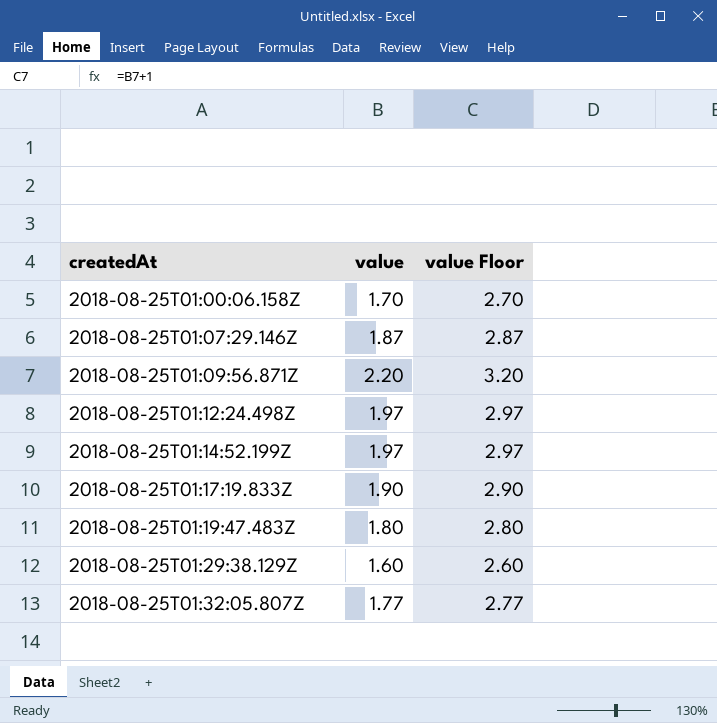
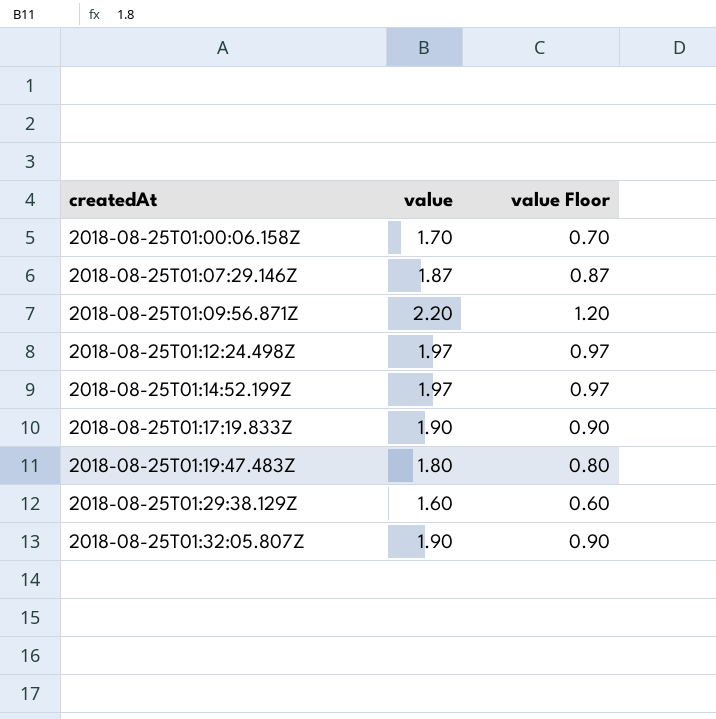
column value Floor | formula: [value] + 1 -> [value] - 1
2018-08-25T01:32:05.807Z | value: 1.77 -> 1.90

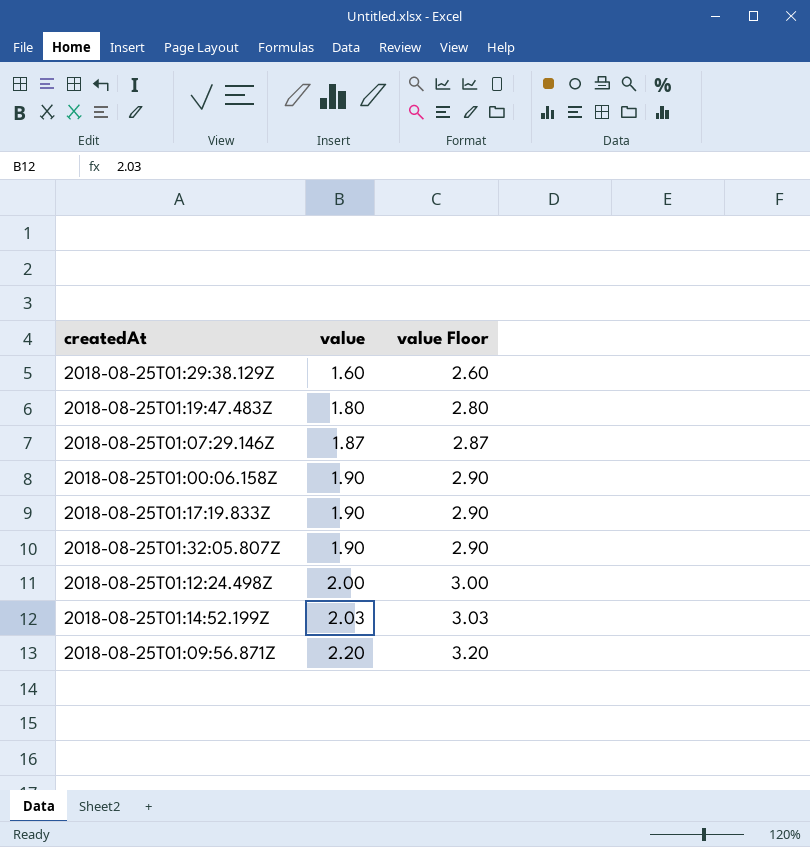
row order: createdAt ascending -> value ascending
column value Floor | formula: [value] - 1 -> [value] + 1
2018-08-25T01:00:06.158Z | value: 1.70 -> 1.90
2018-08-25T01:12:24.498Z | value: 1.97 -> 2.00
2018-08-25T01:14:52.199Z | value: 1.97 -> 2.03

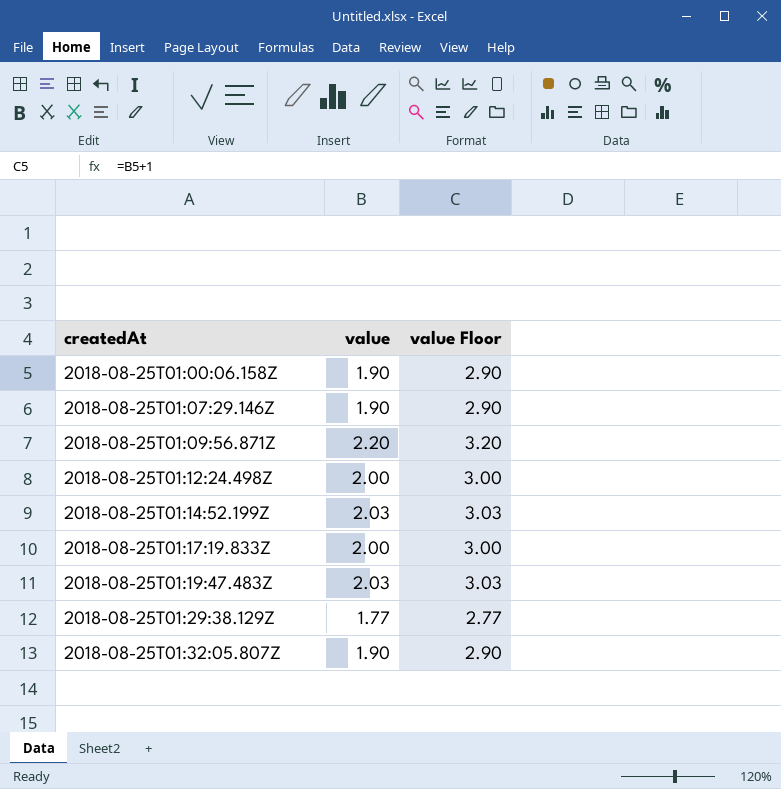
row order: value ascending -> createdAt ascending
2018-08-25T01:07:29.146Z | value: 1.87 -> 1.90
2018-08-25T01:07:29.146Z | value Floor: 2.87 -> 2.90
2018-08-25T01:17:19.833Z | value: 1.90 -> 2.00
2018-08-25T01:17:19.833Z | value Floor: 2.90 -> 3.00
2018-08-25T01:19:47.483Z | value: 1.80 -> 2.03
2018-08-25T01:19:47.483Z | value Floor: 2.80 -> 3.03
2018-08-25T01:29:38.129Z | value: 1.60 -> 1.77
2018-08-25T01:29:38.129Z | value Floor: 2.60 -> 2.77

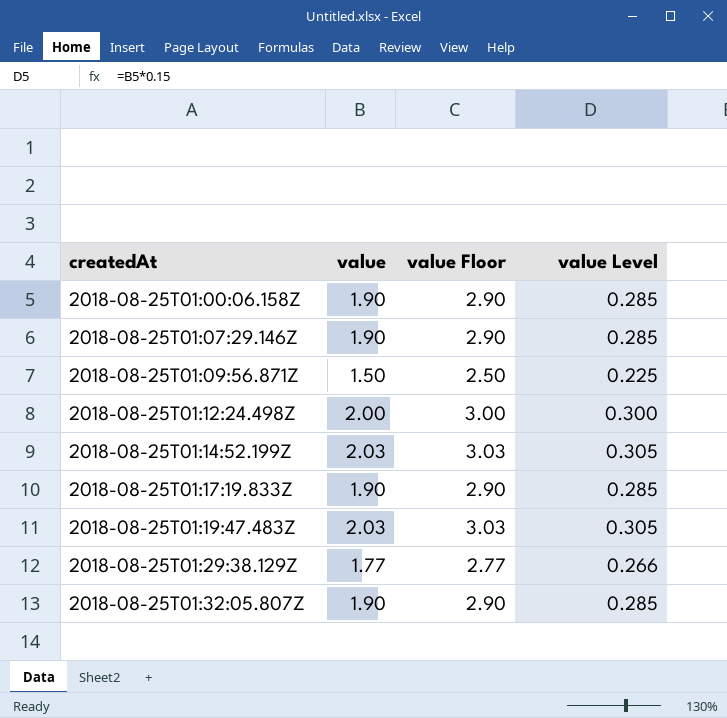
column value Level | formula: none -> [value] * 0.15
2018-08-25T01:09:56.871Z | value: 2.20 -> 1.50
2018-08-25T01:09:56.871Z | value Floor: 3.20 -> 2.50
2018-08-25T01:17:19.833Z | value: 2.00 -> 1.90
2018-08-25T01:17:19.833Z | value Floor: 3.00 -> 2.90

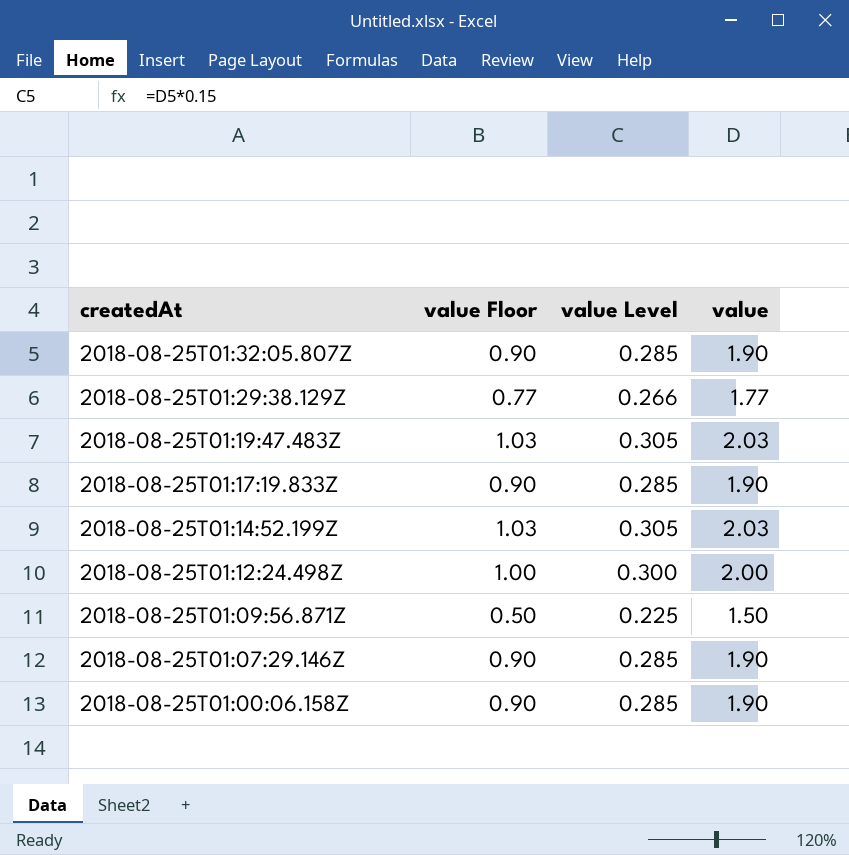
row order: createdAt ascending -> createdAt descending
column value Floor | formula: [value] + 1 -> [value] - 1
column value | position: 2 -> 4

